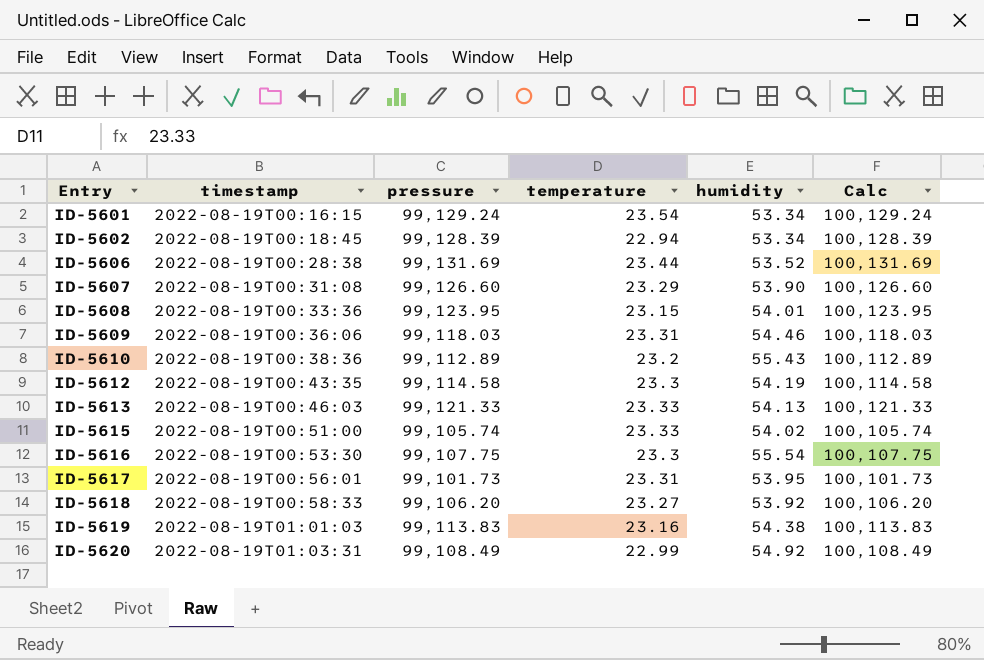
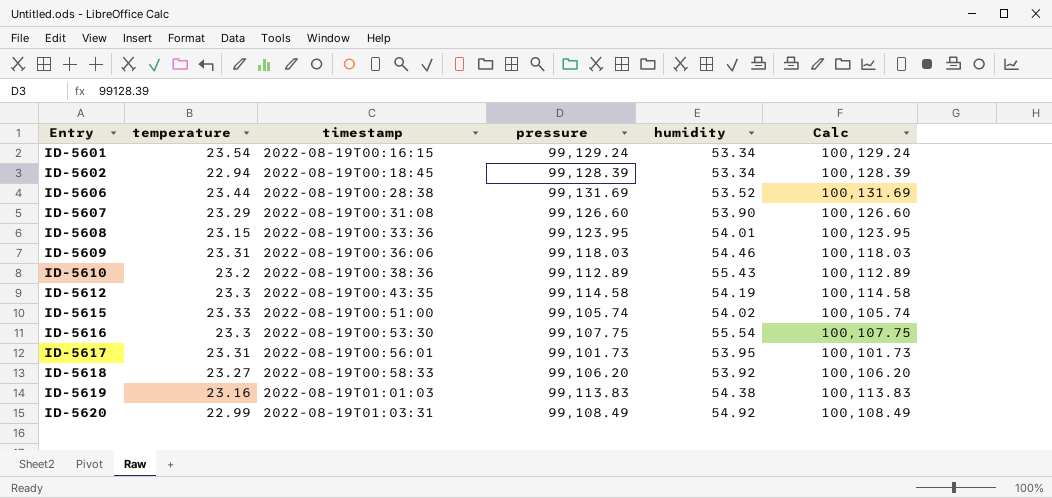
column temperature | position: 4 -> 2
row ID-5613: 2022-08-19T00:46:03 | 99,121.33 | 23.33 | 54.13 | 100,121.33 -> none

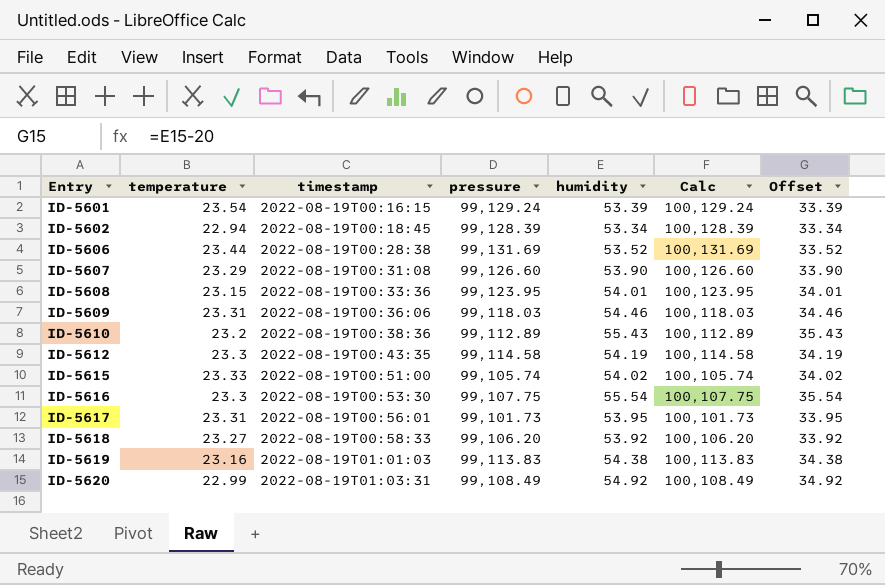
column Offset | formula: none -> [humidity] - 20
ID-5601 | humidity: 53.34 -> 53.39

